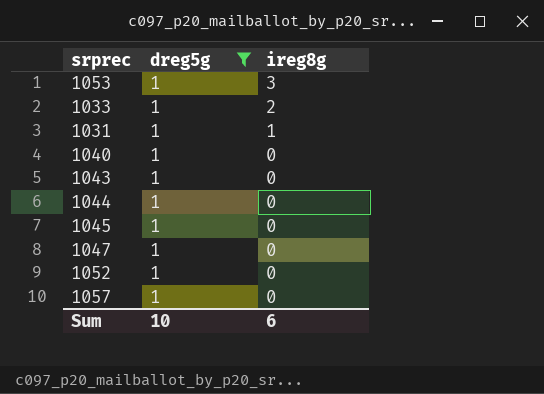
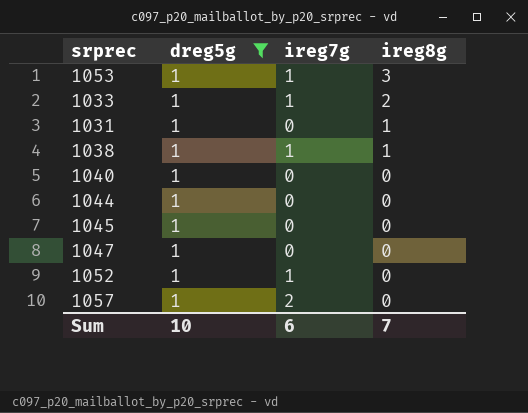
column ireg7g | position: none -> 3
row 1043: 1 | 0 -> none
row 1038: none -> 1 | 1 | 1
Sum | ireg8g: 6 -> 7

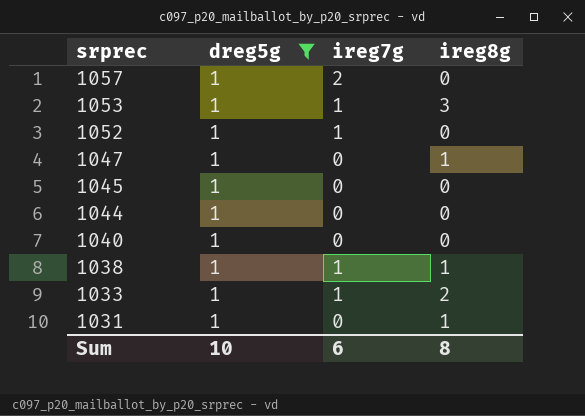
row order: ireg8g descending -> srprec descending
1047 | ireg8g: 0 -> 1
Sum | ireg8g: 7 -> 8

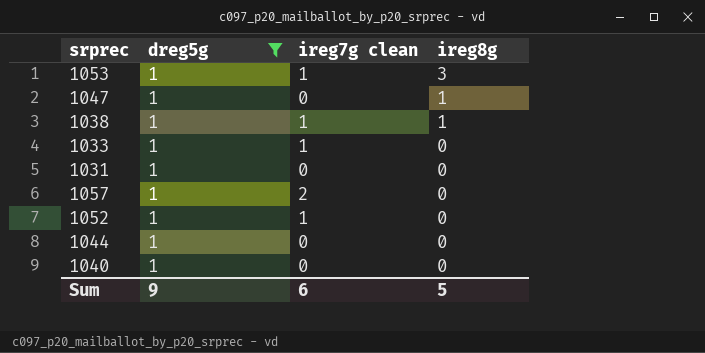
row order: srprec descending -> ireg8g descending
column name: ireg7g -> ireg7g clean
row 1045: 1 | 0 | 0 -> none
1033 | ireg8g: 2 -> 0
1031 | ireg8g: 1 -> 0
Sum | dreg5g: 10 -> 9
Sum | ireg8g: 8 -> 5

